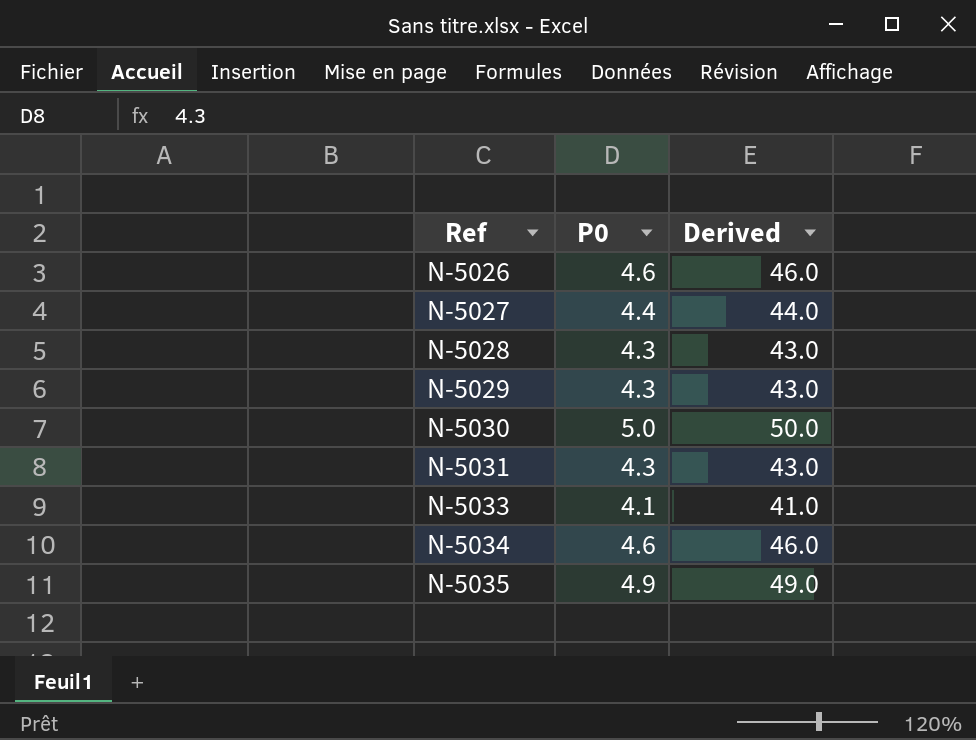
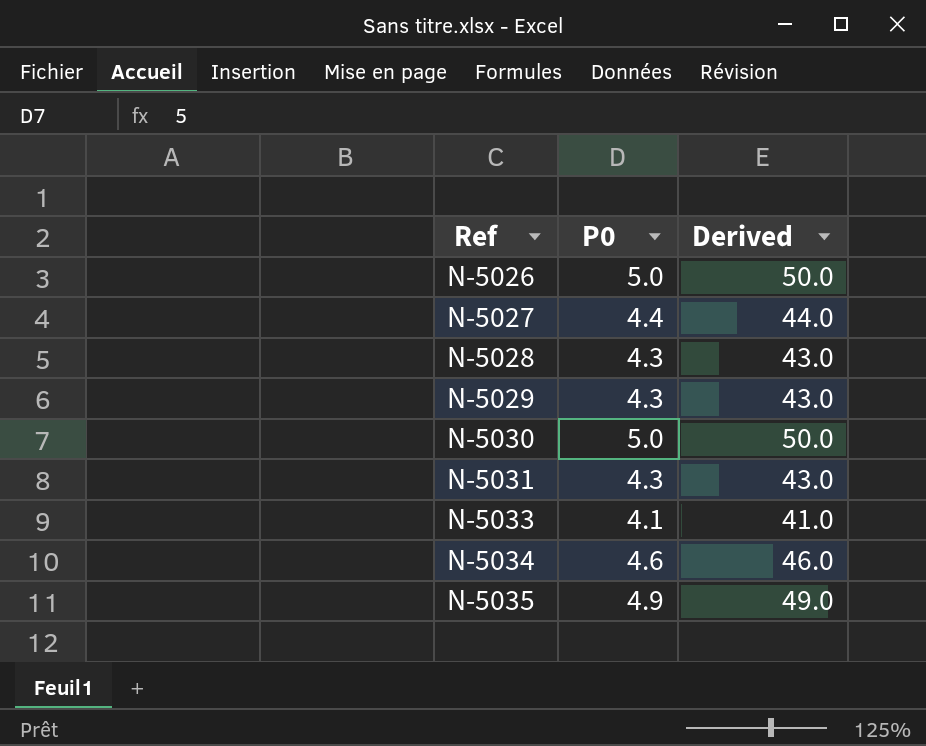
N-5026 | P0: 4.6 -> 5.0
N-5026 | Derived: 46.0 -> 50.0

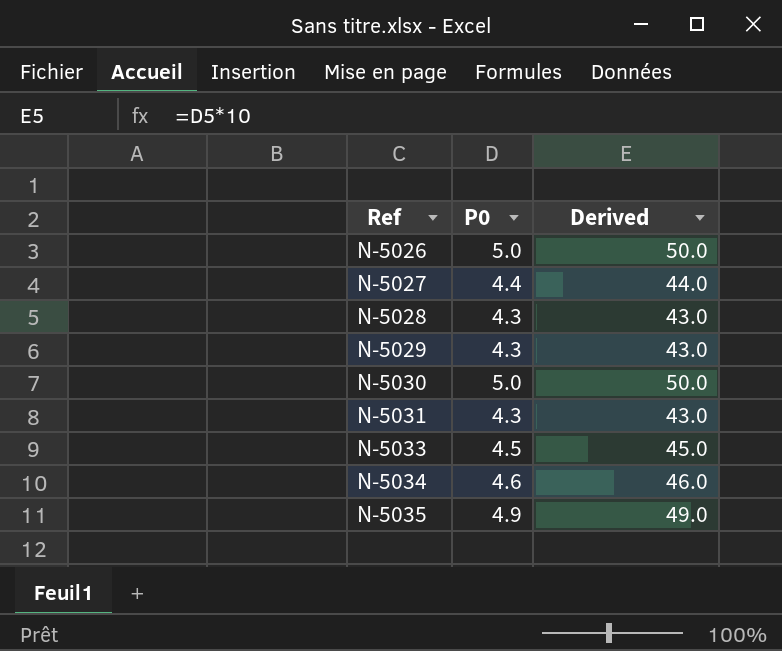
N-5033 | P0: 4.1 -> 4.5
N-5033 | Derived: 41.0 -> 45.0

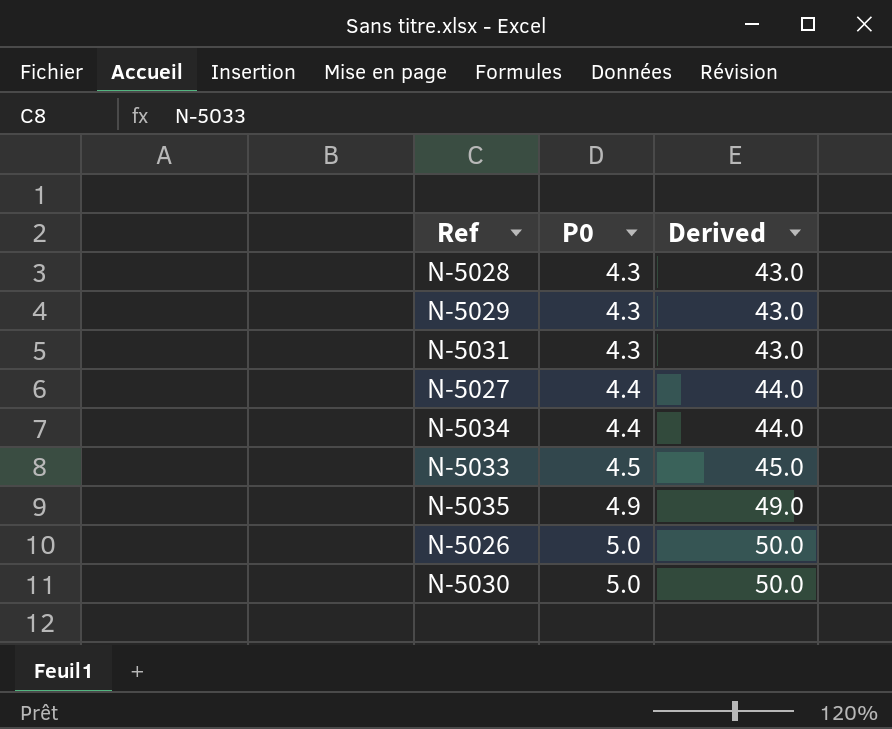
row order: Ref ascending -> P0 ascending
N-5034 | P0: 4.6 -> 4.4
N-5034 | Derived: 46.0 -> 44.0

